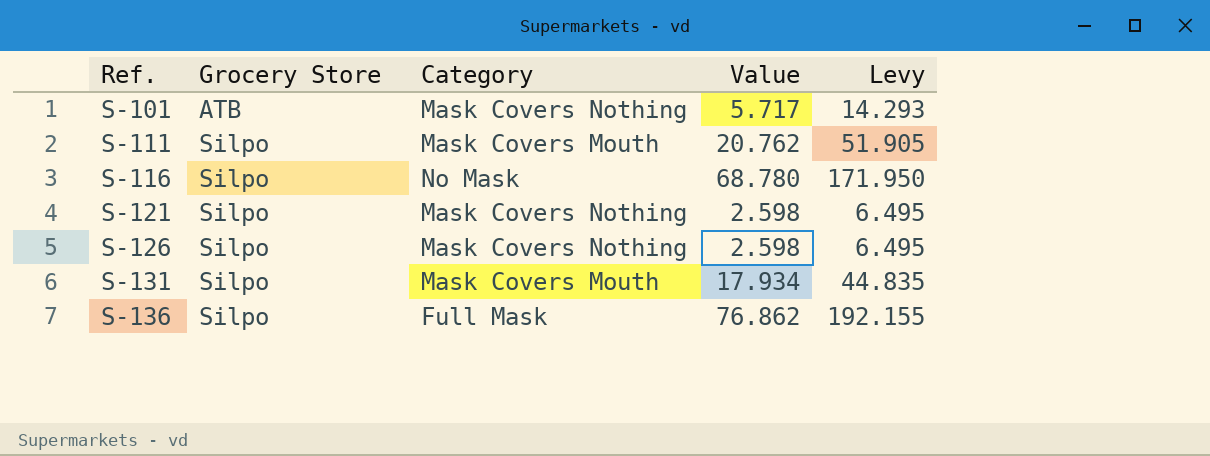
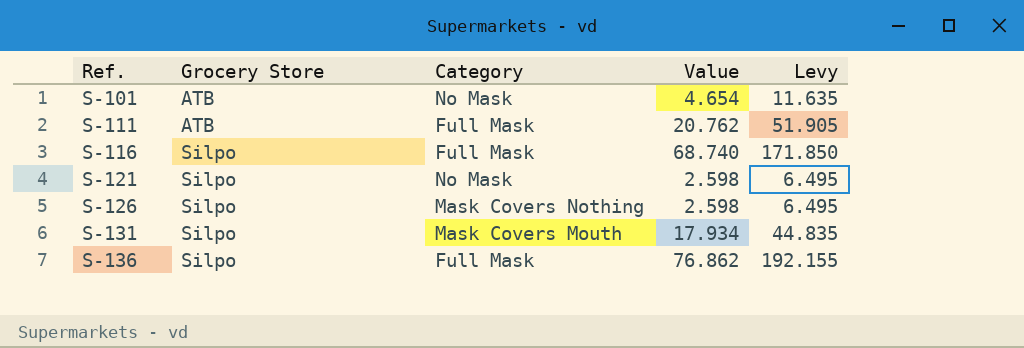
S-101 | Category: Mask Covers Nothing -> No Mask
S-101 | Value: 5.717 -> 4.654
S-101 | Levy: 14.293 -> 11.635
S-111 | Grocery Store: Silpo -> ATB
S-111 | Category: Mask Covers Mouth -> Full Mask
S-116 | Category: No Mask -> Full Mask
S-116 | Value: 68.780 -> 68.740
S-116 | Levy: 171.950 -> 171.850
S-121 | Category: Mask Covers Nothing -> No Mask

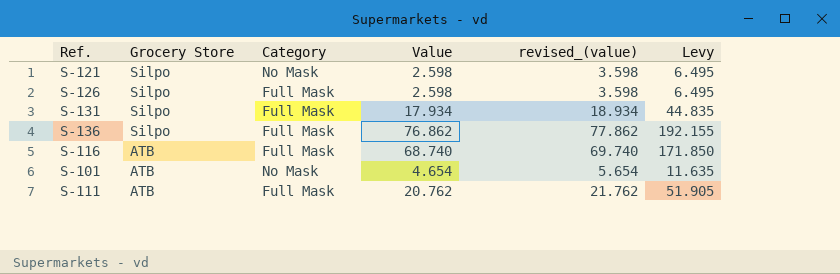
row order: Ref. ascending -> Grocery Store descending
column revised_(value) | formula: none -> [Value] + 1
S-126 | Category: Mask Covers Nothing -> Full Mask
S-131 | Category: Mask Covers Mouth -> Full Mask
S-116 | Grocery Store: Silpo -> ATB

